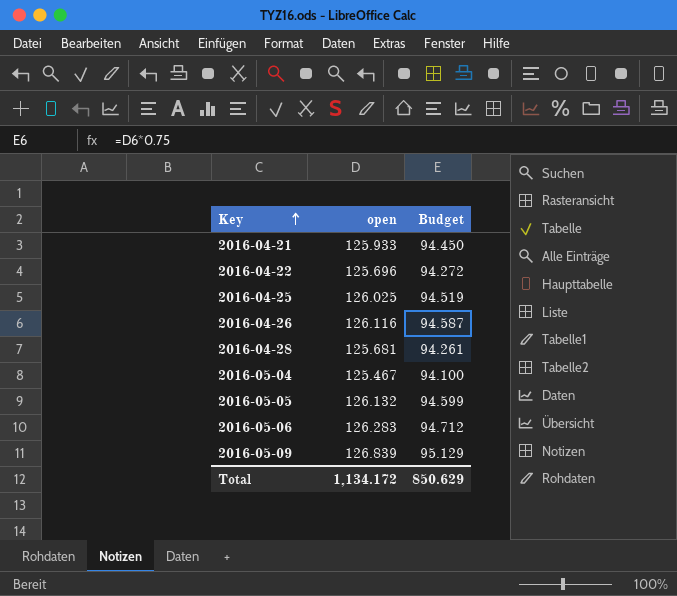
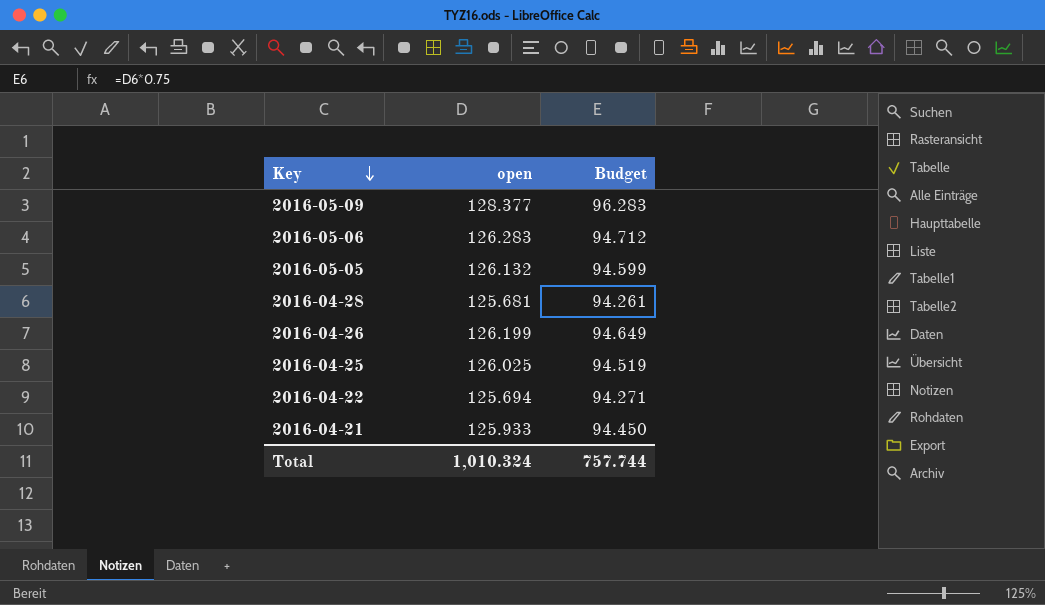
row order: Key ascending -> Key descending
row 2016-05-04: 125.467 | 94.100 -> none
2016-05-09 | open: 126.839 -> 128.377
2016-05-09 | Budget: 95.129 -> 96.283
2016-04-26 | open: 126.116 -> 126.199
2016-04-26 | Budget: 94.587 -> 94.649
2016-04-22 | open: 125.696 -> 125.694
2016-04-22 | Budget: 94.272 -> 94.271
Total | open: 1,134.172 -> 1,010.324
Total | Budget: 850.629 -> 757.744

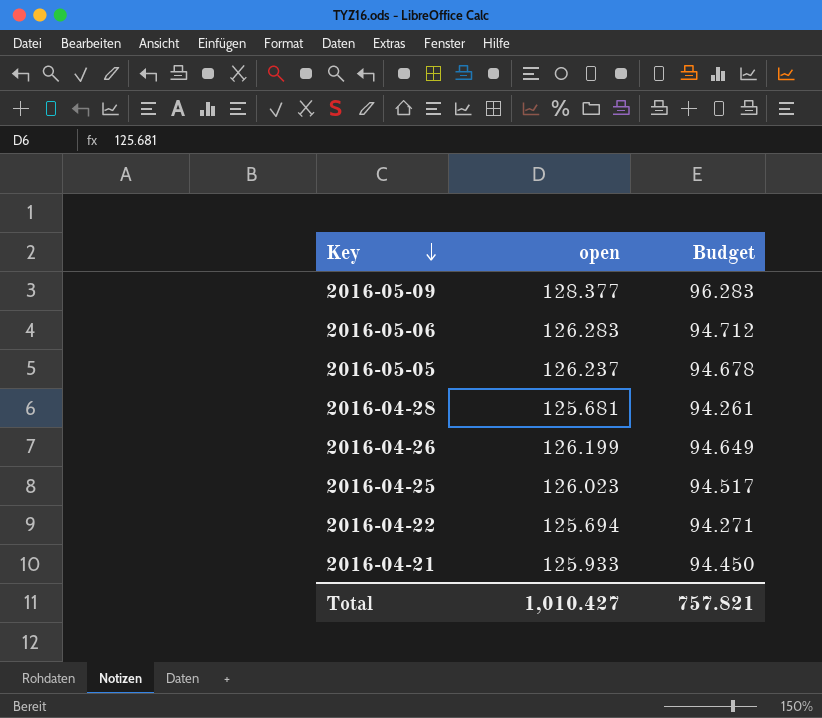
2016-05-05 | open: 126.132 -> 126.237
2016-05-05 | Budget: 94.599 -> 94.678
2016-04-25 | open: 126.025 -> 126.023
2016-04-25 | Budget: 94.519 -> 94.517
Total | open: 1,010.324 -> 1,010.427
Total | Budget: 757.744 -> 757.821

